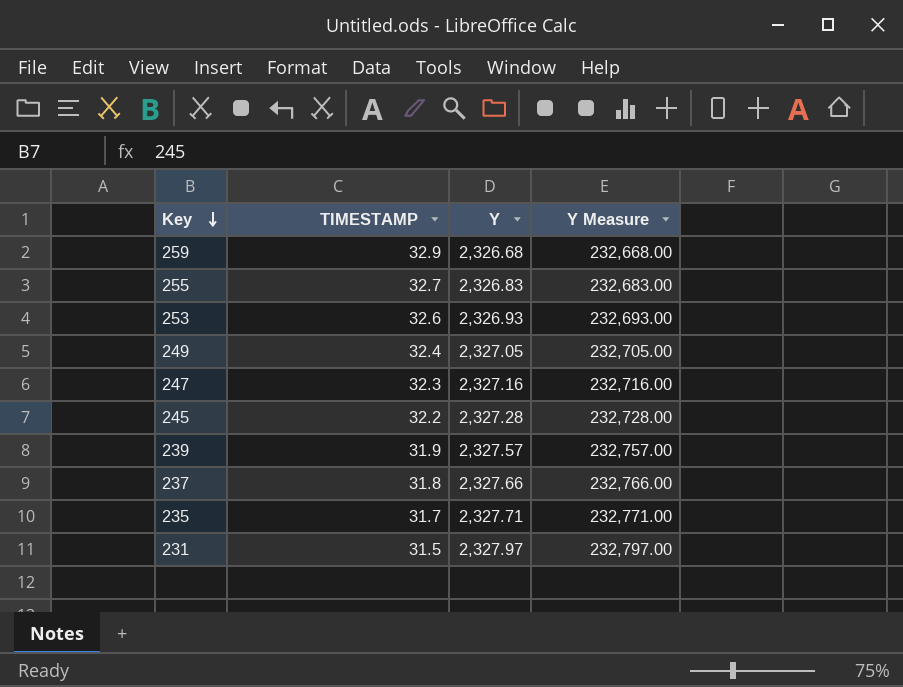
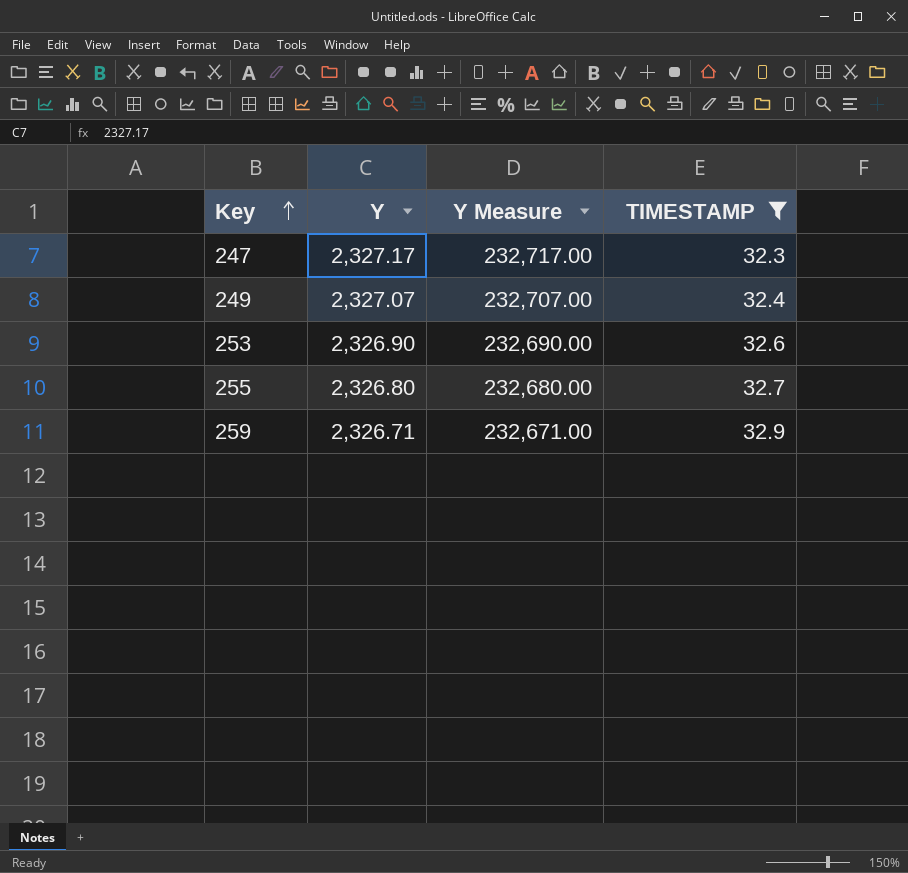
filter: none -> TIMESTAMP >= 32.3
row order: Key descending -> Key ascending
column TIMESTAMP | position: 2 -> 4
247 | Y: 2,327.16 -> 2,327.17
247 | Y Measure: 232,716.00 -> 232,717.00
249 | Y: 2,327.05 -> 2,327.07
249 | Y Measure: 232,705.00 -> 232,707.00
253 | Y: 2,326.93 -> 2,326.90
253 | Y Measure: 232,693.00 -> 232,690.00
255 | Y: 2,326.83 -> 2,326.80
255 | Y Measure: 232,683.00 -> 232,680.00
259 | Y: 2,326.68 -> 2,326.71
259 | Y Measure: 232,668.00 -> 232,671.00

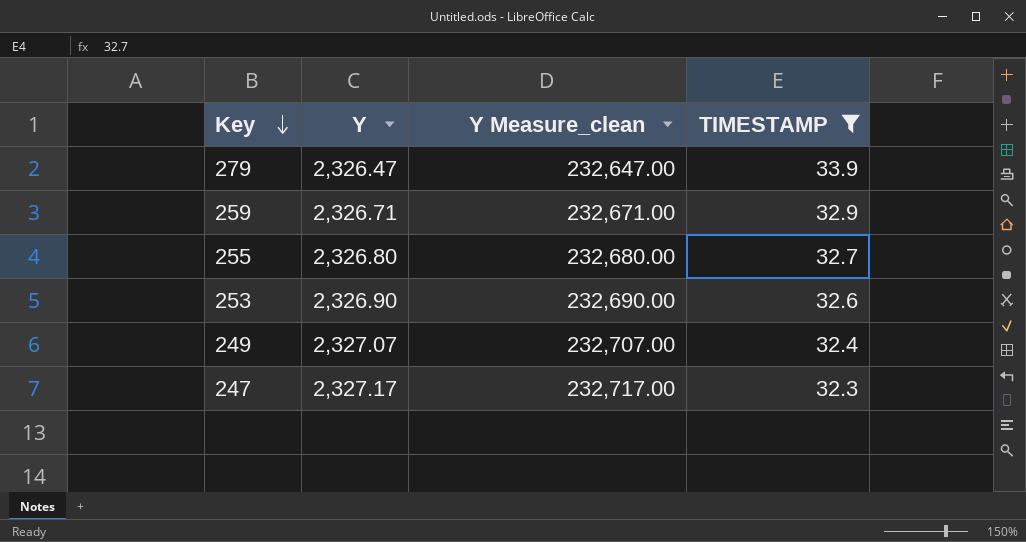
row order: Key ascending -> Key descending
column name: Y Measure -> Y Measure_clean
row 279: none -> 2,326.47 | 232,647.00 | 33.9

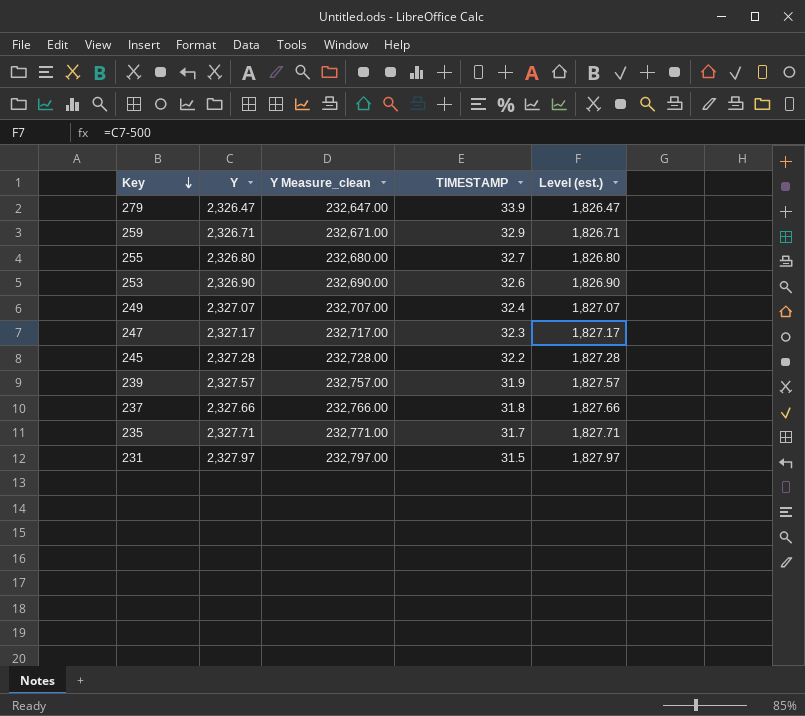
filter: TIMESTAMP >= 32.3 -> none
column Level (est.) | formula: none -> [Y] - 500

